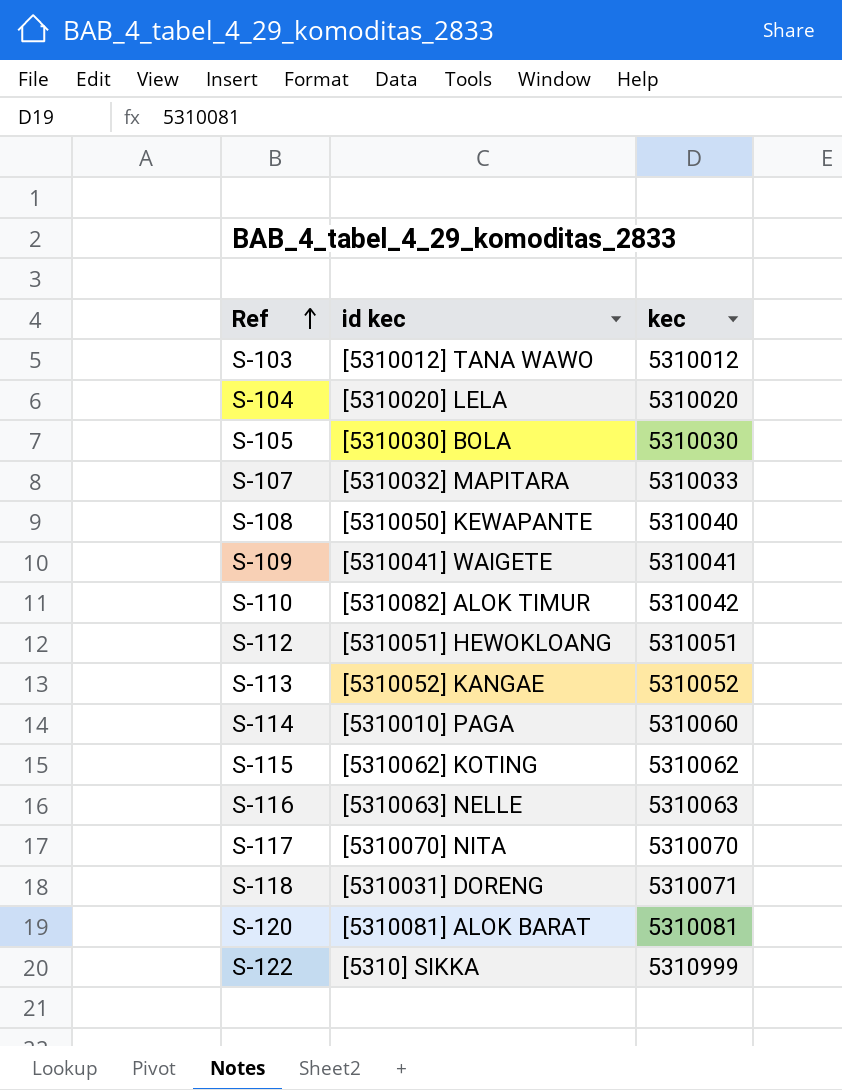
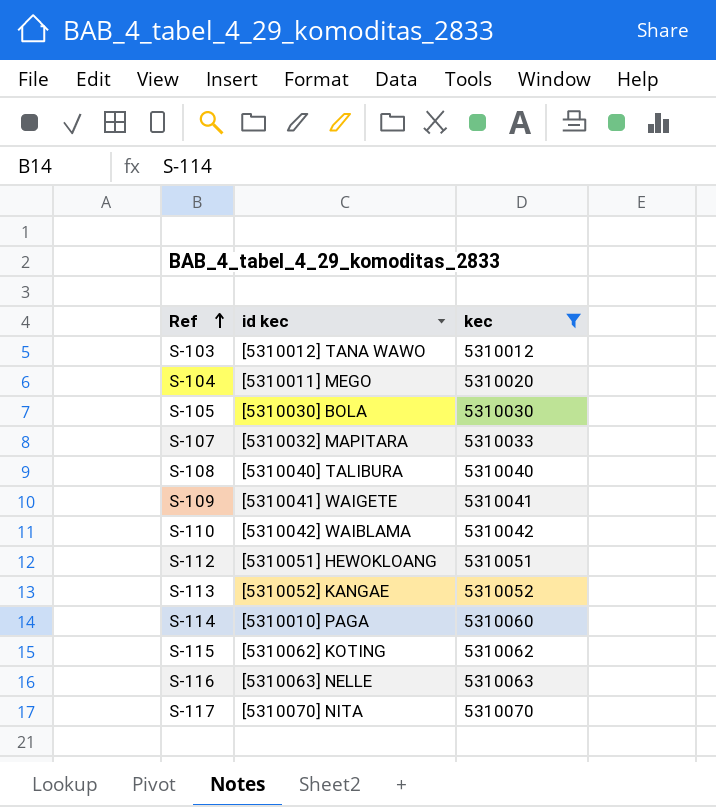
filter: none -> kec <= 5310070
S-104 | id kec: [5310020] LELA -> [5310011] MEGO
S-108 | id kec: [5310050] KEWAPANTE -> [5310040] TALIBURA
S-110 | id kec: [5310082] ALOK TIMUR -> [5310042] WAIBLAMA

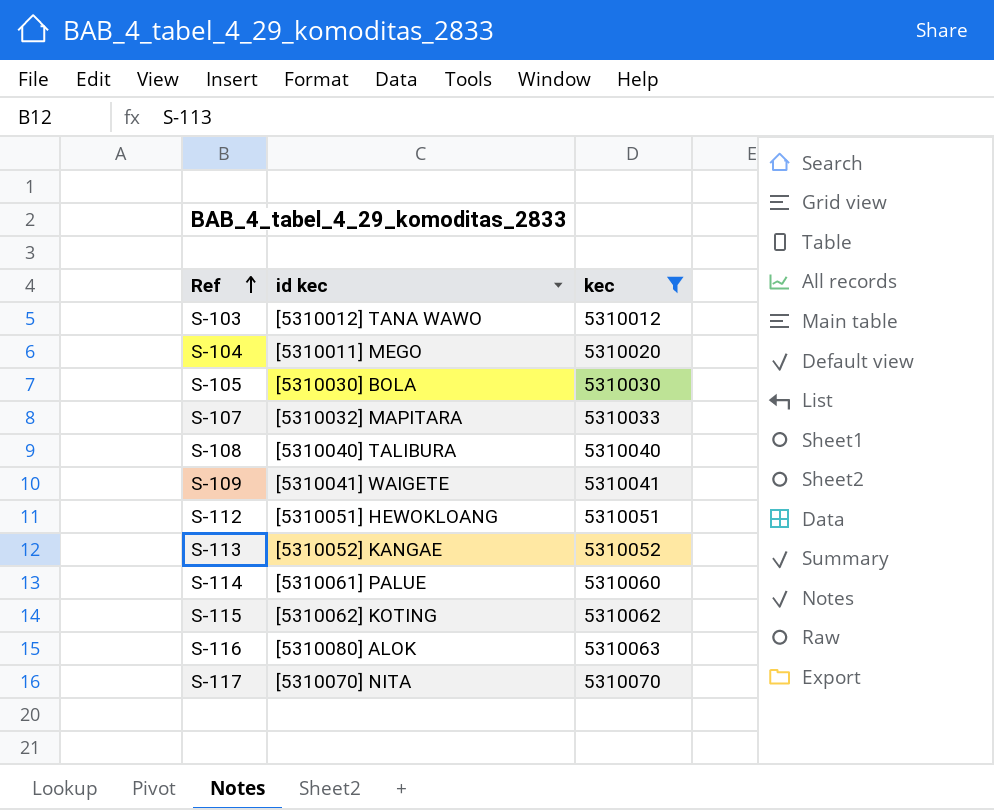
row S-110: [5310042] WAIBLAMA | 5310042 -> none
S-114 | id kec: [5310010] PAGA -> [5310061] PALUE
S-116 | id kec: [5310063] NELLE -> [5310080] ALOK

